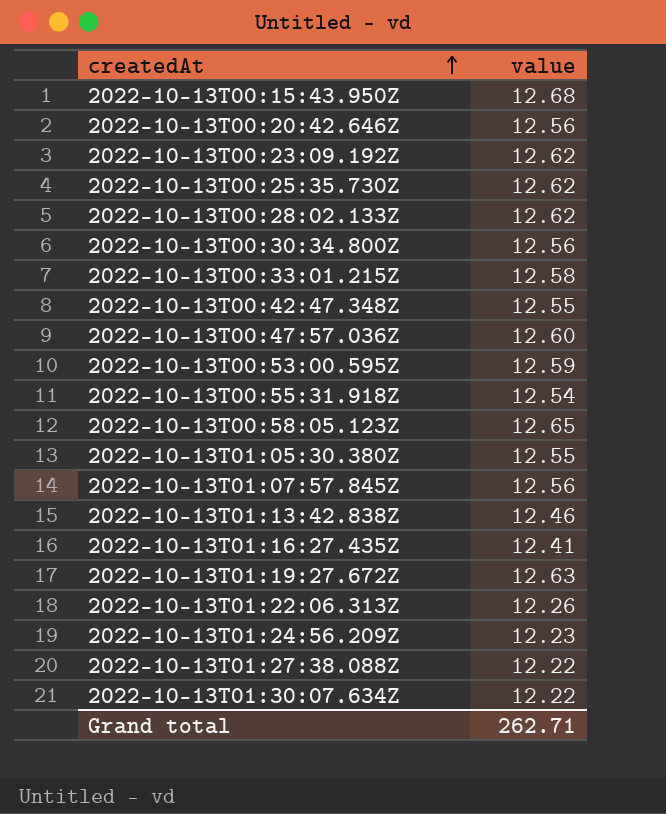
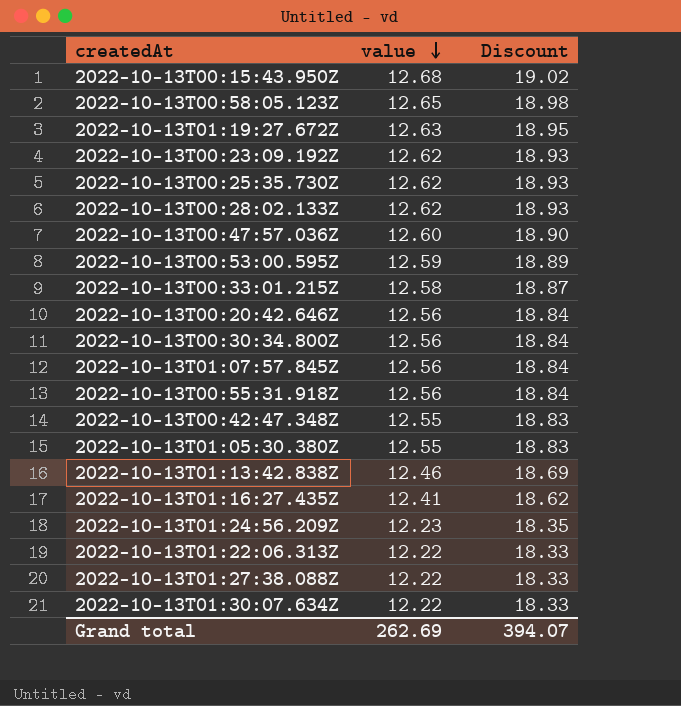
row order: createdAt ascending -> value descending
column Discount | formula: none -> [value] * 1.5
2022-10-13T00:55:31.918Z | value: 12.54 -> 12.56
2022-10-13T01:22:06.313Z | value: 12.26 -> 12.22
Grand total | value: 262.71 -> 262.69

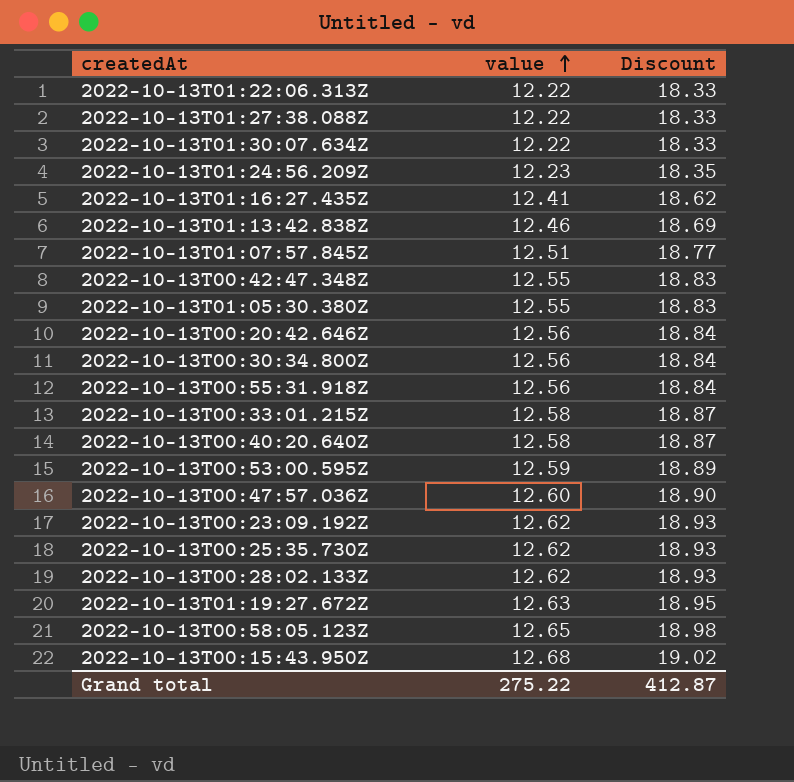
row order: value descending -> value ascending
2022-10-13T01:07:57.845Z | value: 12.56 -> 12.51
2022-10-13T01:07:57.845Z | Discount: 18.84 -> 18.77
row 2022-10-13T00:40:20.640Z: none -> 12.58 | 18.87
Grand total | value: 262.69 -> 275.22
Grand total | Discount: 394.07 -> 412.87

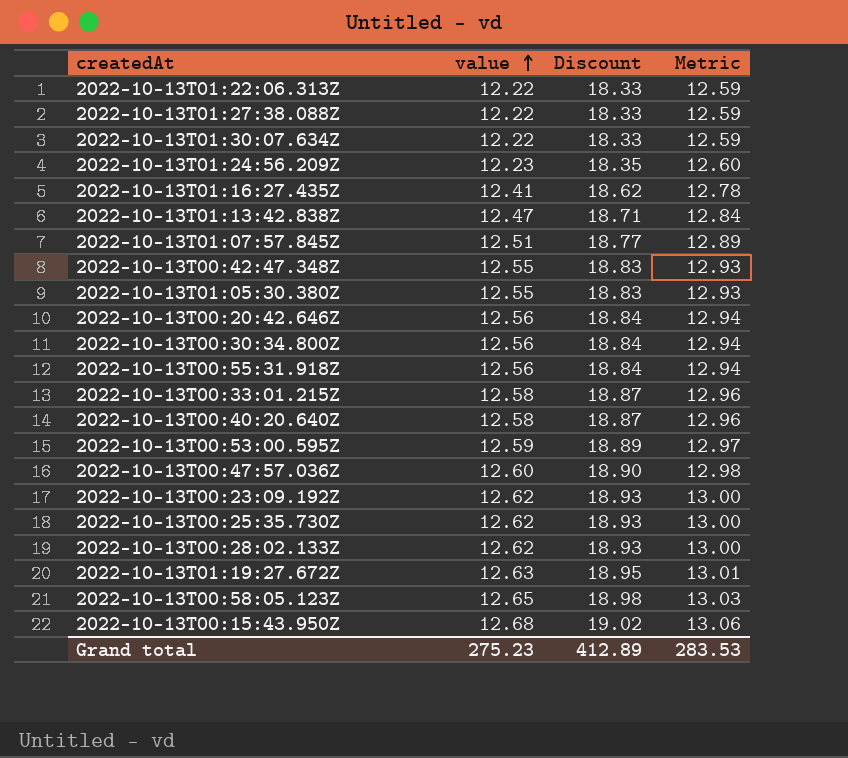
column Metric | formula: none -> [value] * 1.03
2022-10-13T01:13:42.838Z | value: 12.46 -> 12.47
2022-10-13T01:13:42.838Z | Discount: 18.69 -> 18.71
Grand total | value: 275.22 -> 275.23
Grand total | Discount: 412.87 -> 412.89

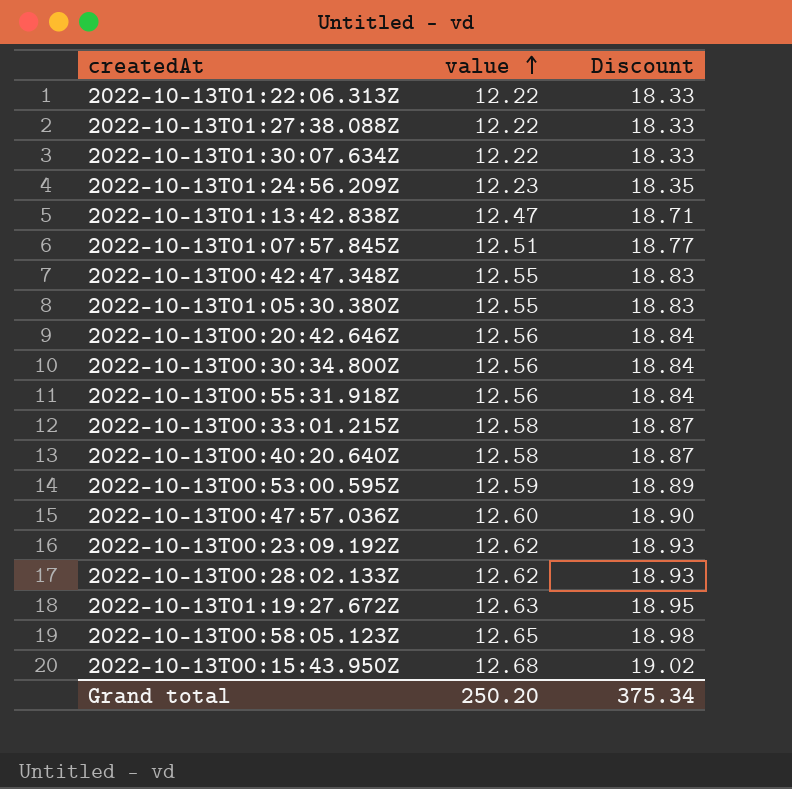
column Metric | formula: [value] * 1.03 -> none
row 2022-10-13T01:16:27.435Z: 12.41 | 18.62 | 12.78 -> none
row 2022-10-13T00:25:35.730Z: 12.62 | 18.93 | 13.00 -> none
Grand total | value: 275.23 -> 250.20
Grand total | Discount: 412.89 -> 375.34

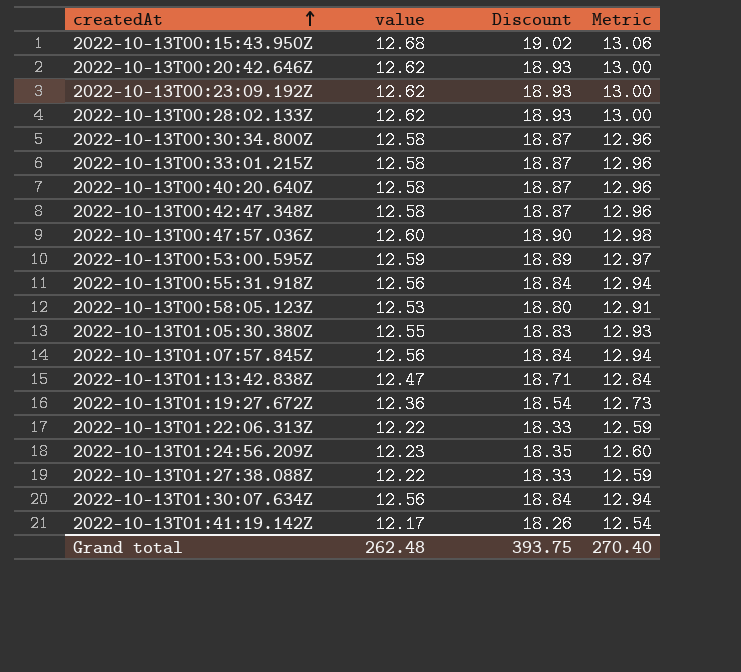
row order: value ascending -> createdAt ascending
column Metric | formula: none -> [value] * 1.03
2022-10-13T00:20:42.646Z | value: 12.56 -> 12.62
2022-10-13T00:20:42.646Z | Discount: 18.84 -> 18.93
2022-10-13T00:30:34.800Z | value: 12.56 -> 12.58
2022-10-13T00:30:34.800Z | Discount: 18.84 -> 18.87
2022-10-13T00:42:47.348Z | value: 12.55 -> 12.58
2022-10-13T00:42:47.348Z | Discount: 18.83 -> 18.87
2022-10-13T00:58:05.123Z | value: 12.65 -> 12.53
2022-10-13T00:58:05.123Z | Discount: 18.98 -> 18.80
2022-10-13T01:07:57.845Z | value: 12.51 -> 12.56
2022-10-13T01:07:57.845Z | Discount: 18.77 -> 18.84
2022-10-13T01:19:27.672Z | value: 12.63 -> 12.36
2022-10-13T01:19:27.672Z | Discount: 18.95 -> 18.54
2022-10-13T01:30:07.634Z | value: 12.22 -> 12.56
2022-10-13T01:30:07.634Z | Discount: 18.33 -> 18.84
row 2022-10-13T01:41:19.142Z: none -> 12.17 | 18.26 | 12.54
Grand total | value: 250.20 -> 262.48
Grand total | Discount: 375.34 -> 393.75

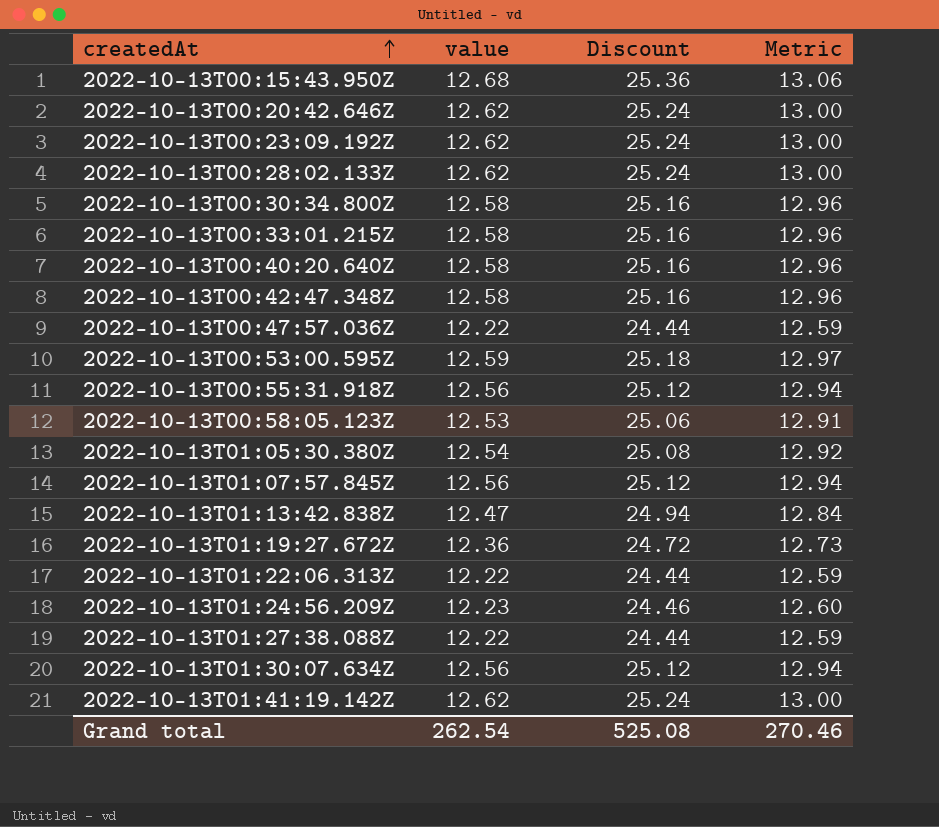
column Discount | formula: [value] * 1.5 -> [value] * 2
2022-10-13T00:47:57.036Z | value: 12.60 -> 12.22
2022-10-13T00:47:57.036Z | Metric: 12.98 -> 12.59
2022-10-13T01:05:30.380Z | value: 12.55 -> 12.54
2022-10-13T01:05:30.380Z | Metric: 12.93 -> 12.92
2022-10-13T01:41:19.142Z | value: 12.17 -> 12.62
2022-10-13T01:41:19.142Z | Metric: 12.54 -> 13.00
Grand total | value: 262.48 -> 262.54
Grand total | Discount: 393.75 -> 525.08
Grand total | Metric: 270.40 -> 270.46

